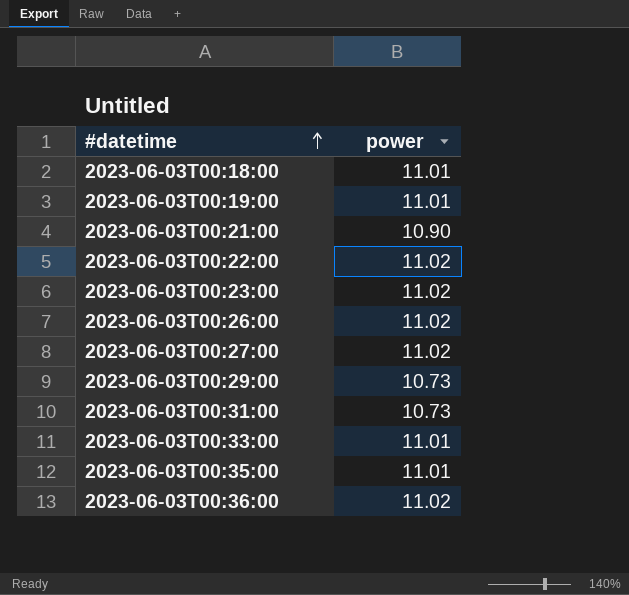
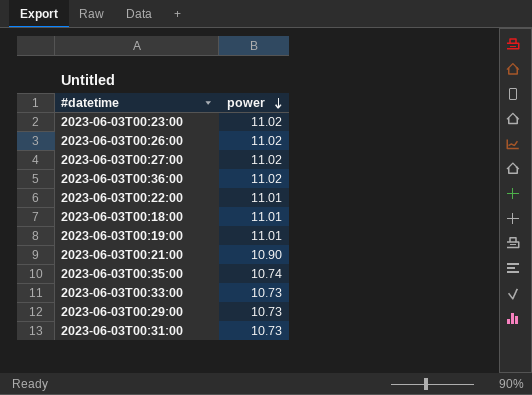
row order: #datetime ascending -> power descending
2023-06-03T00:22:00 | power: 11.02 -> 11.01
2023-06-03T00:35:00 | power: 11.01 -> 10.74
2023-06-03T00:33:00 | power: 11.01 -> 10.73

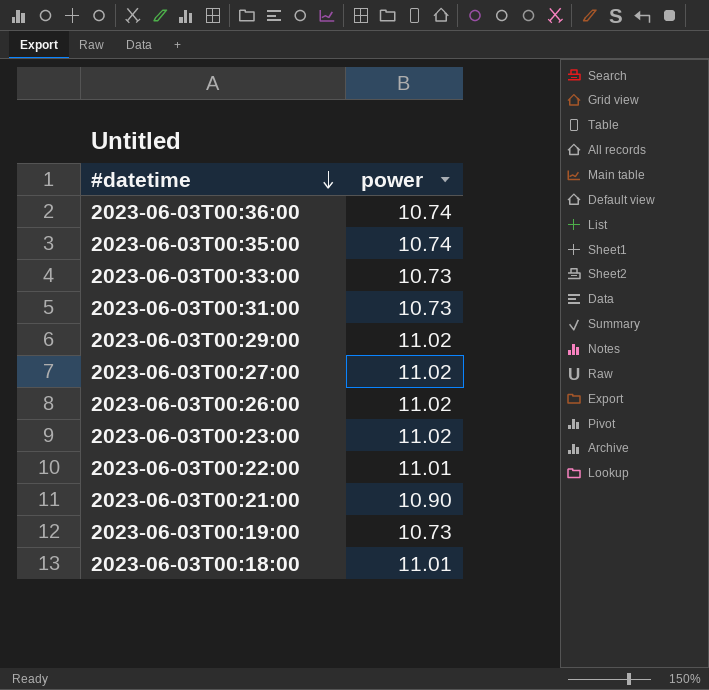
row order: power descending -> #datetime descending
2023-06-03T00:36:00 | power: 11.02 -> 10.74
2023-06-03T00:29:00 | power: 10.73 -> 11.02
2023-06-03T00:19:00 | power: 11.01 -> 10.73

